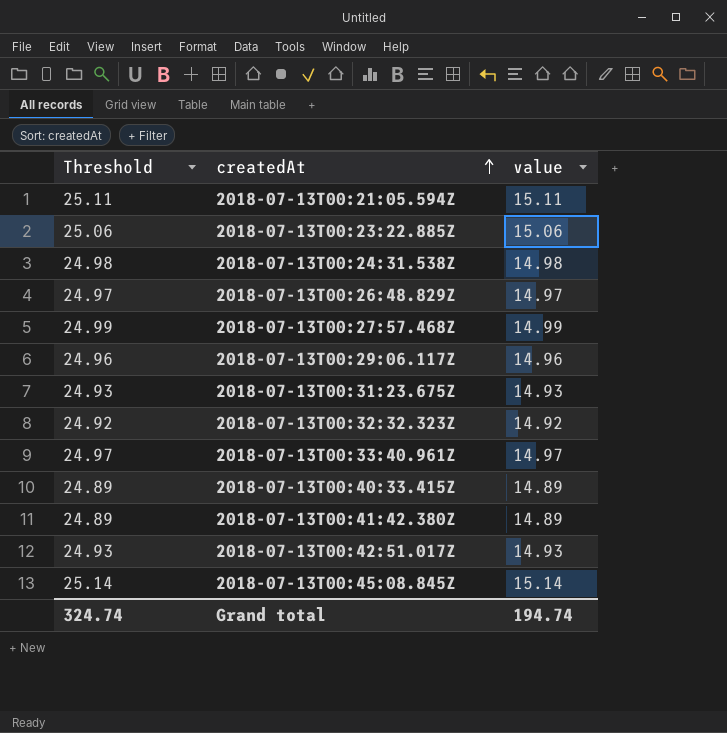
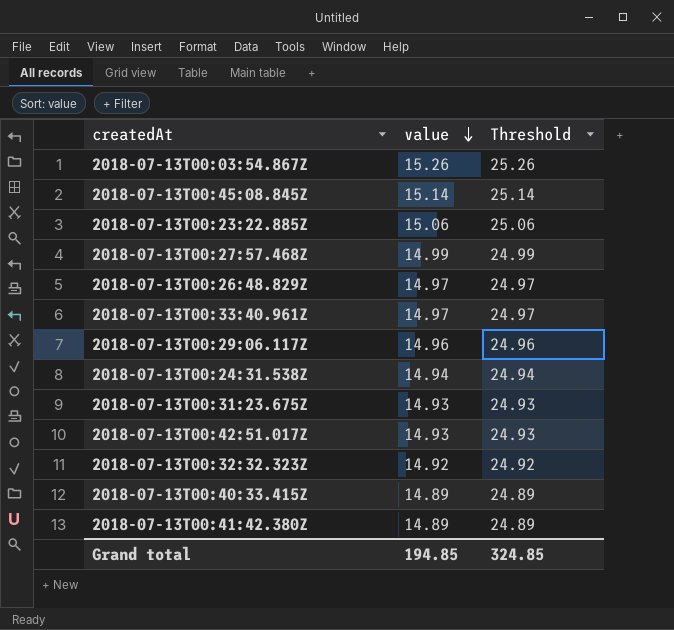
row order: createdAt ascending -> value descending
column Threshold | position: 1 -> 3
row 2018-07-13T00:21:05.594Z: 25.11 | 15.11 -> none
row 2018-07-13T00:03:54.867Z: none -> 15.26 | 25.26
2018-07-13T00:24:31.538Z | value: 14.98 -> 14.94
2018-07-13T00:24:31.538Z | Threshold: 24.98 -> 24.94
Grand total | value: 194.74 -> 194.85
Grand total | Threshold: 324.74 -> 324.85

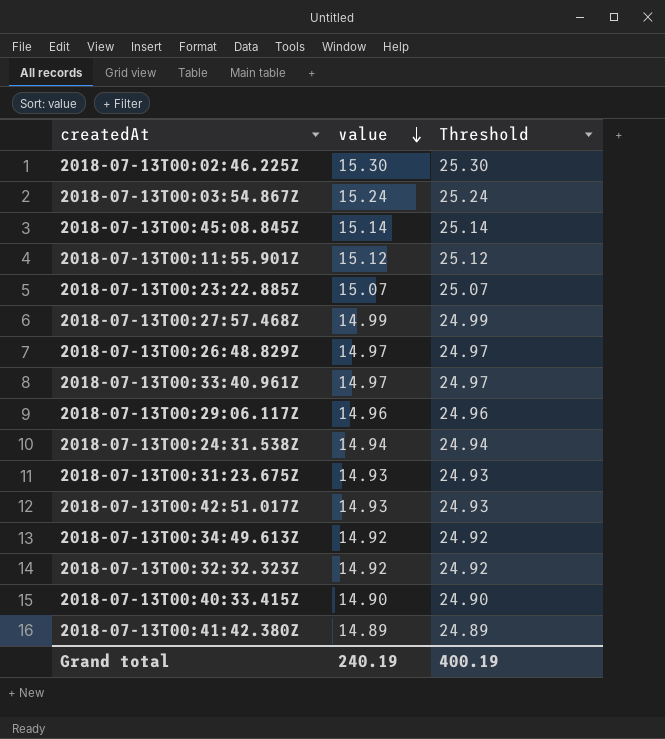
row 2018-07-13T00:02:46.225Z: none -> 15.30 | 25.30
2018-07-13T00:03:54.867Z | value: 15.26 -> 15.24
2018-07-13T00:03:54.867Z | Threshold: 25.26 -> 25.24
row 2018-07-13T00:11:55.901Z: none -> 15.12 | 25.12
2018-07-13T00:23:22.885Z | value: 15.06 -> 15.07
2018-07-13T00:23:22.885Z | Threshold: 25.06 -> 25.07
row 2018-07-13T00:34:49.613Z: none -> 14.92 | 24.92
2018-07-13T00:40:33.415Z | value: 14.89 -> 14.90
2018-07-13T00:40:33.415Z | Threshold: 24.89 -> 24.90
Grand total | value: 194.85 -> 240.19
Grand total | Threshold: 324.85 -> 400.19

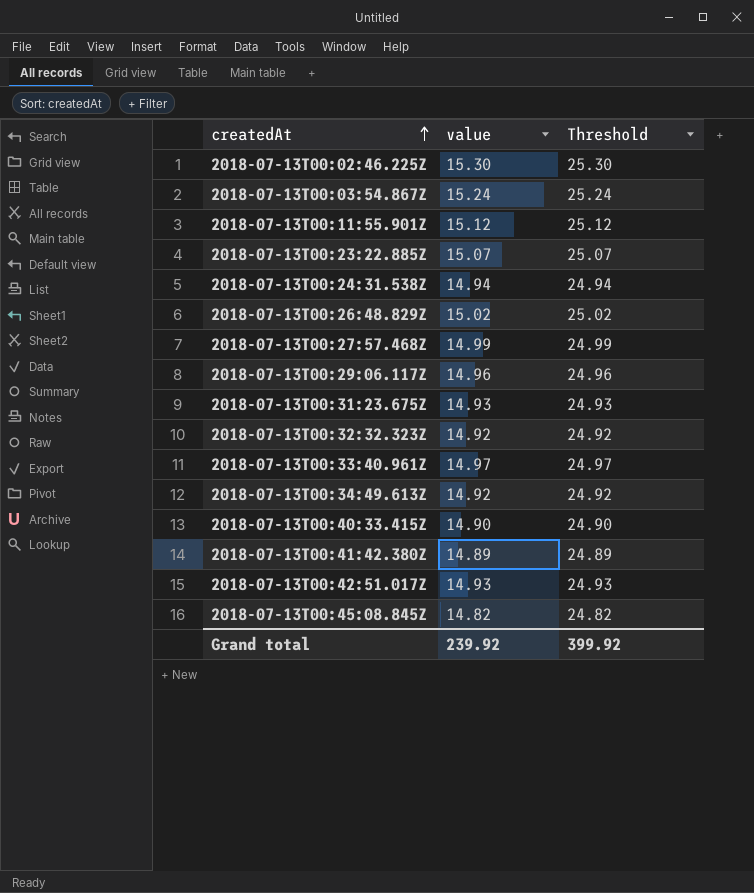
row order: value descending -> createdAt ascending
2018-07-13T00:26:48.829Z | value: 14.97 -> 15.02
2018-07-13T00:26:48.829Z | Threshold: 24.97 -> 25.02
2018-07-13T00:45:08.845Z | value: 15.14 -> 14.82
2018-07-13T00:45:08.845Z | Threshold: 25.14 -> 24.82
Grand total | value: 240.19 -> 239.92
Grand total | Threshold: 400.19 -> 399.92

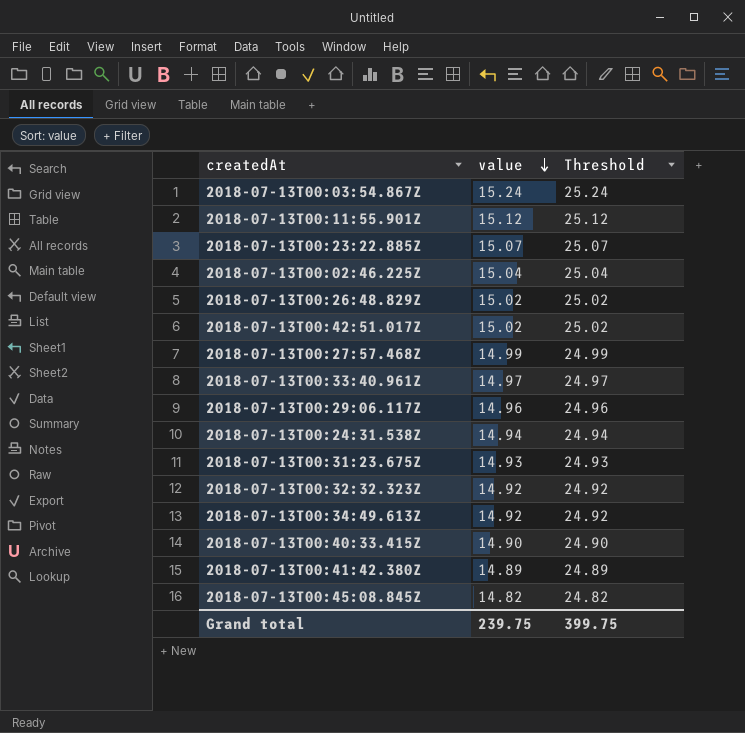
row order: createdAt ascending -> value descending
2018-07-13T00:02:46.225Z | value: 15.30 -> 15.04
2018-07-13T00:02:46.225Z | Threshold: 25.30 -> 25.04
2018-07-13T00:42:51.017Z | value: 14.93 -> 15.02
2018-07-13T00:42:51.017Z | Threshold: 24.93 -> 25.02
Grand total | value: 239.92 -> 239.75
Grand total | Threshold: 399.92 -> 399.75

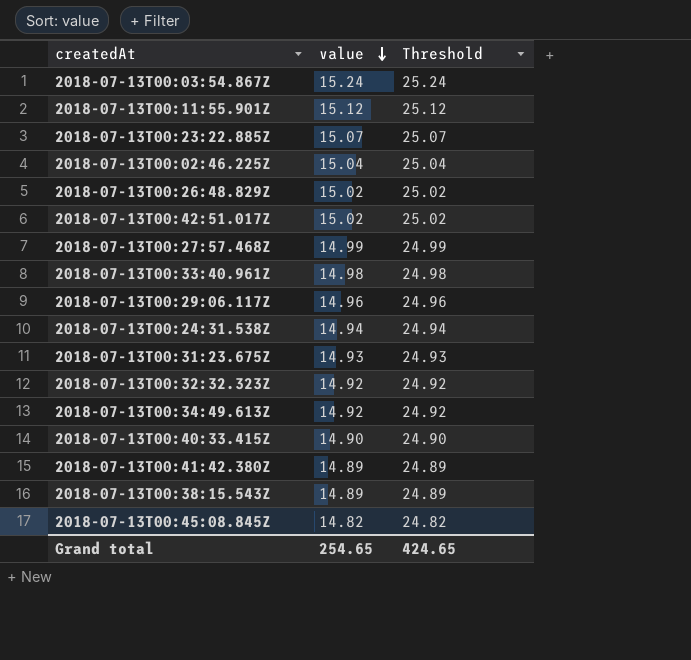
2018-07-13T00:33:40.961Z | value: 14.97 -> 14.98
2018-07-13T00:33:40.961Z | Threshold: 24.97 -> 24.98
row 2018-07-13T00:38:15.543Z: none -> 14.89 | 24.89
Grand total | value: 239.75 -> 254.65
Grand total | Threshold: 399.75 -> 424.65

